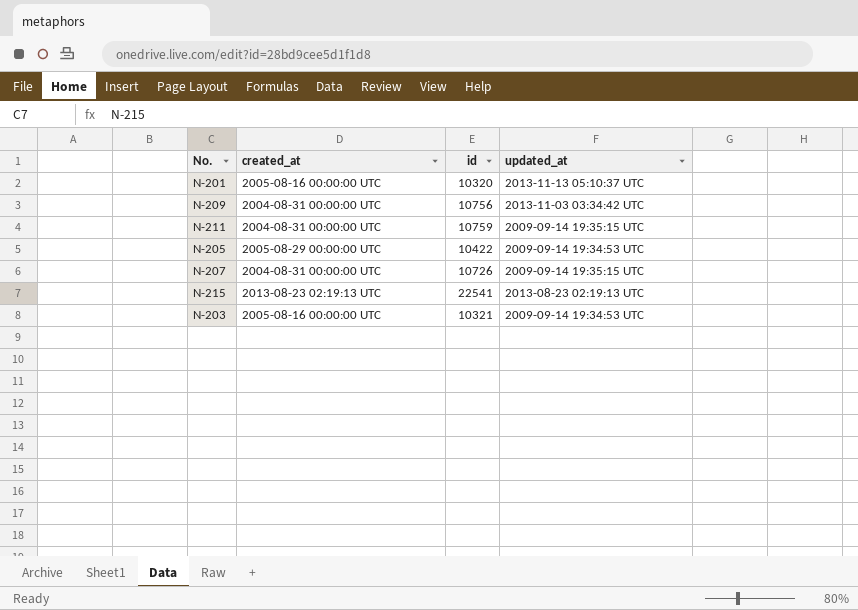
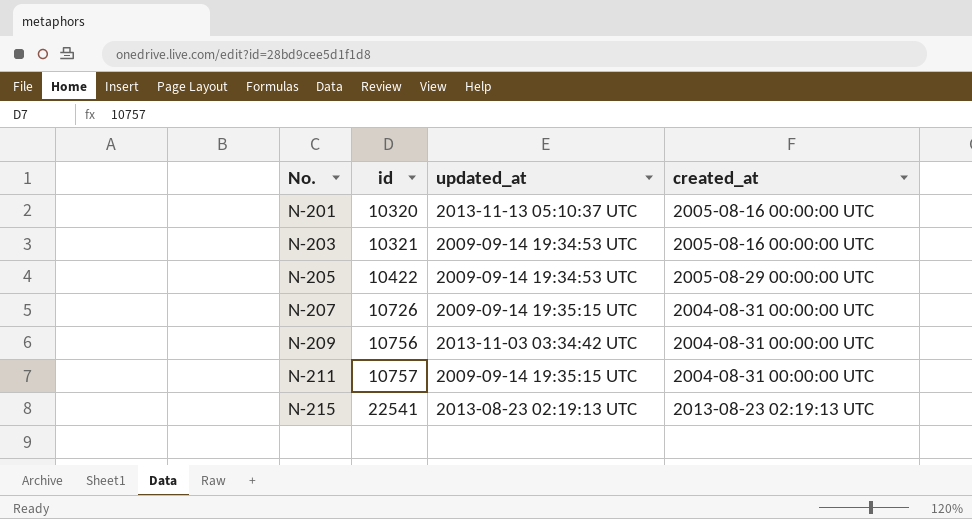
row order: none -> No. ascending
column created_at | position: 2 -> 4
N-211 | id: 10759 -> 10757

